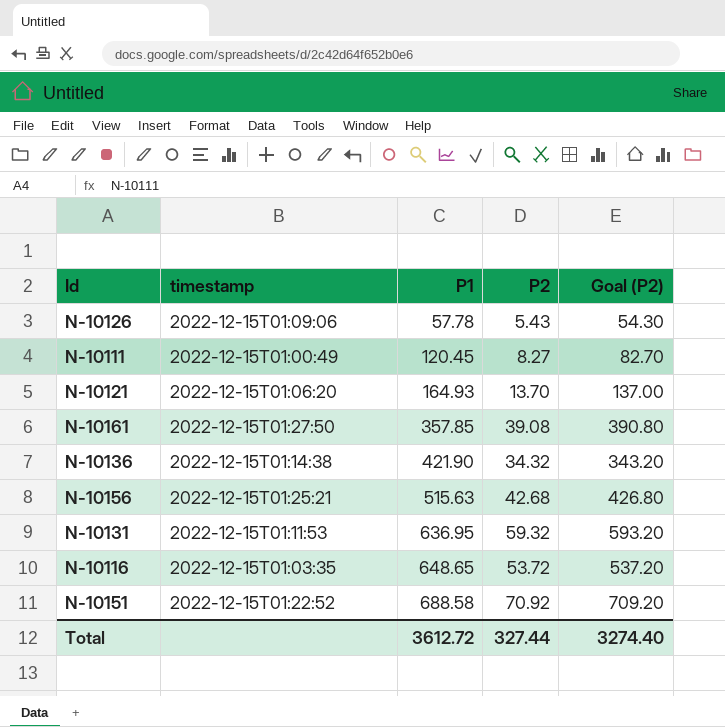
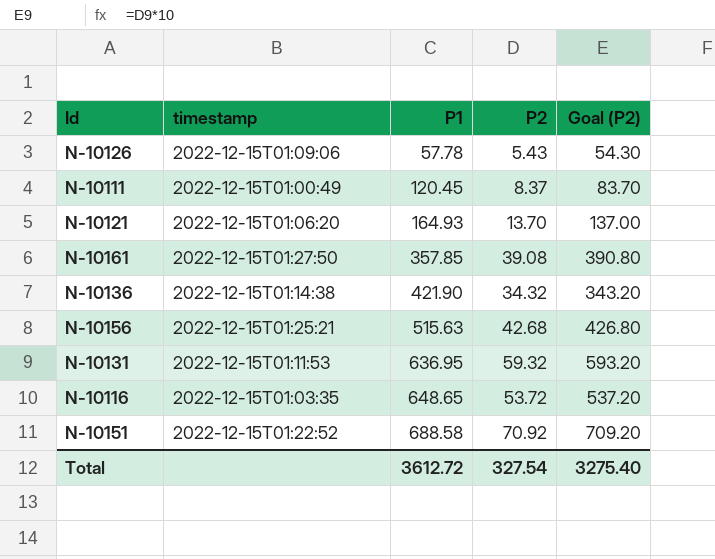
N-10111 | P2: 8.27 -> 8.37
N-10111 | Goal (P2): 82.70 -> 83.70
Total | P2: 327.44 -> 327.54
Total | Goal (P2): 3274.40 -> 3275.40

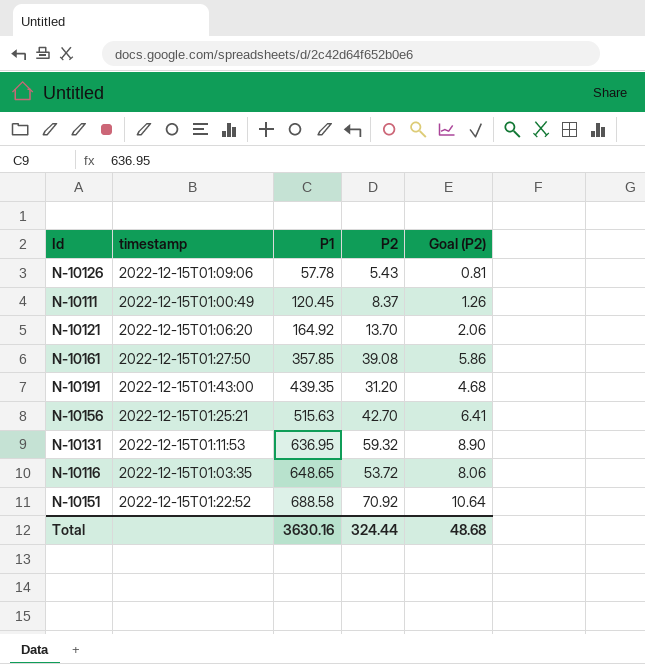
column Goal (P2) | formula: [P2] * 10 -> [P2] * 0.15
row N-10136: 2022-12-15T01:14:38 | 421.90 | 34.32 | 343.20 -> none
N-10121 | P1: 164.93 -> 164.92
row N-10191: none -> 2022-12-15T01:43:00 | 439.35 | 31.20 | 4.68
N-10156 | P2: 42.68 -> 42.70
Total | P1: 3612.72 -> 3630.16
Total | P2: 327.54 -> 324.44
Total | Goal (P2): 3275.40 -> 48.68

